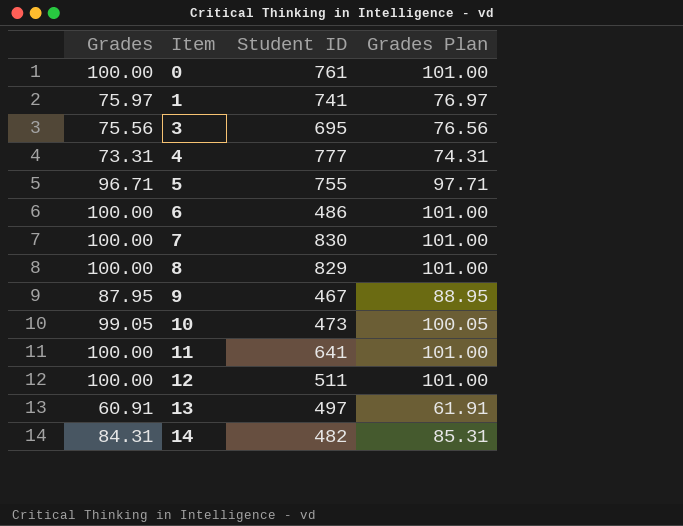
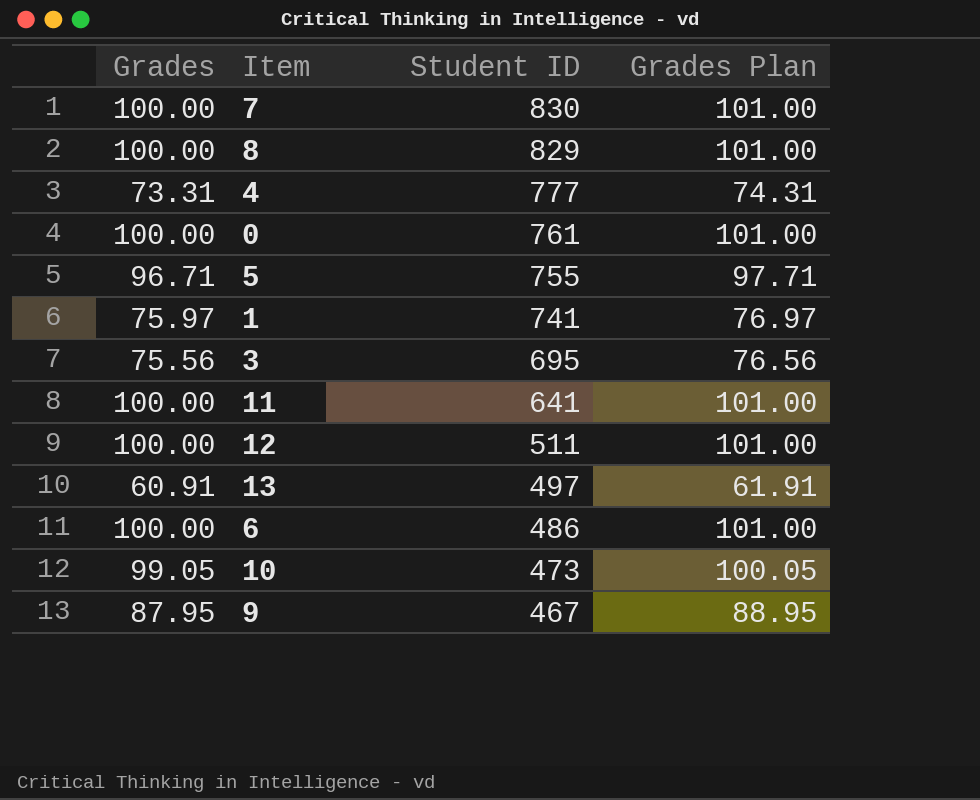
row order: Item ascending -> Student ID descending
row 14: 84.31 | 482 | 85.31 -> none

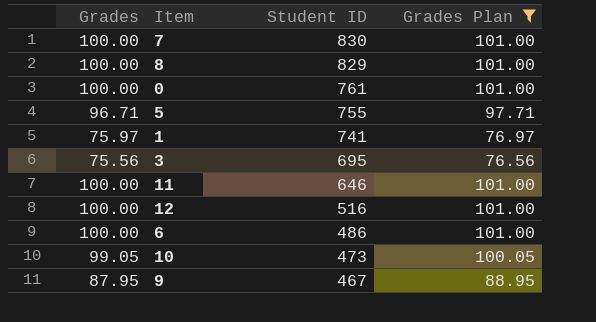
filter: none -> Grades Plan >= 76.56
11 | Student ID: 641 -> 646
12 | Student ID: 511 -> 516

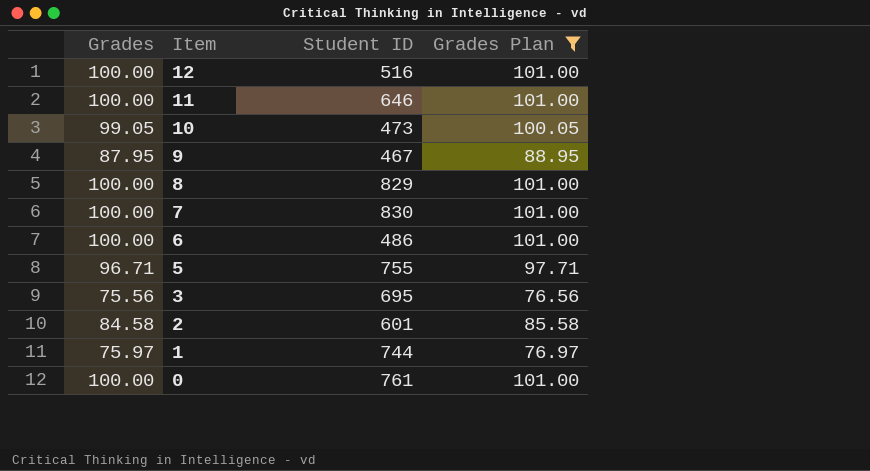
row order: Student ID descending -> Item descending
row 2: none -> 84.58 | 601 | 85.58
1 | Student ID: 741 -> 744

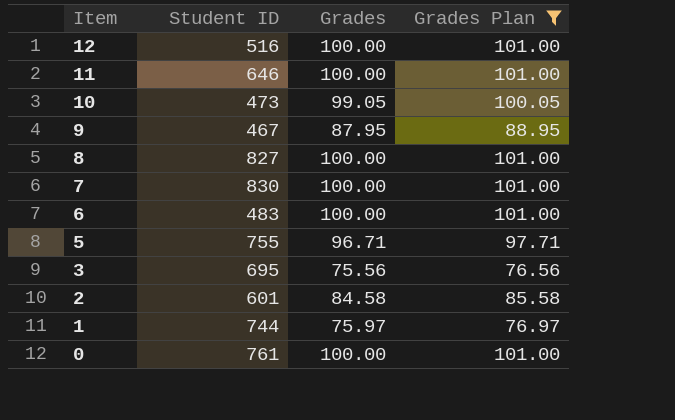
column Grades | position: 1 -> 3
8 | Student ID: 829 -> 827
6 | Student ID: 486 -> 483

